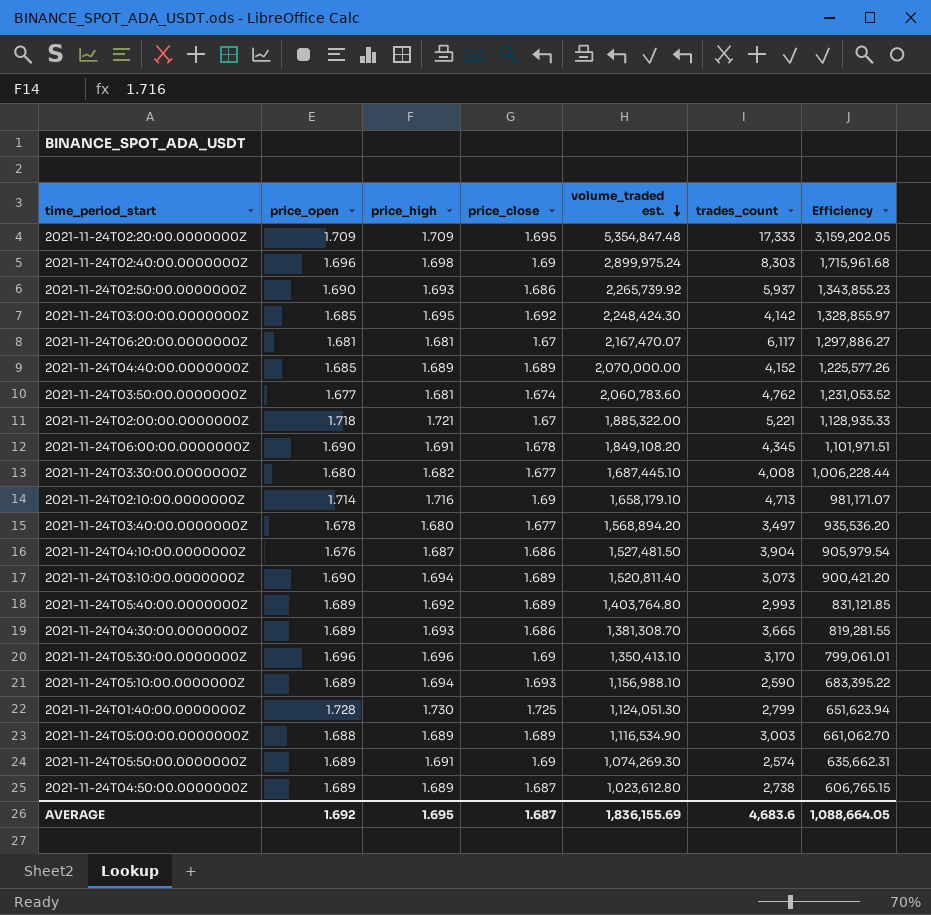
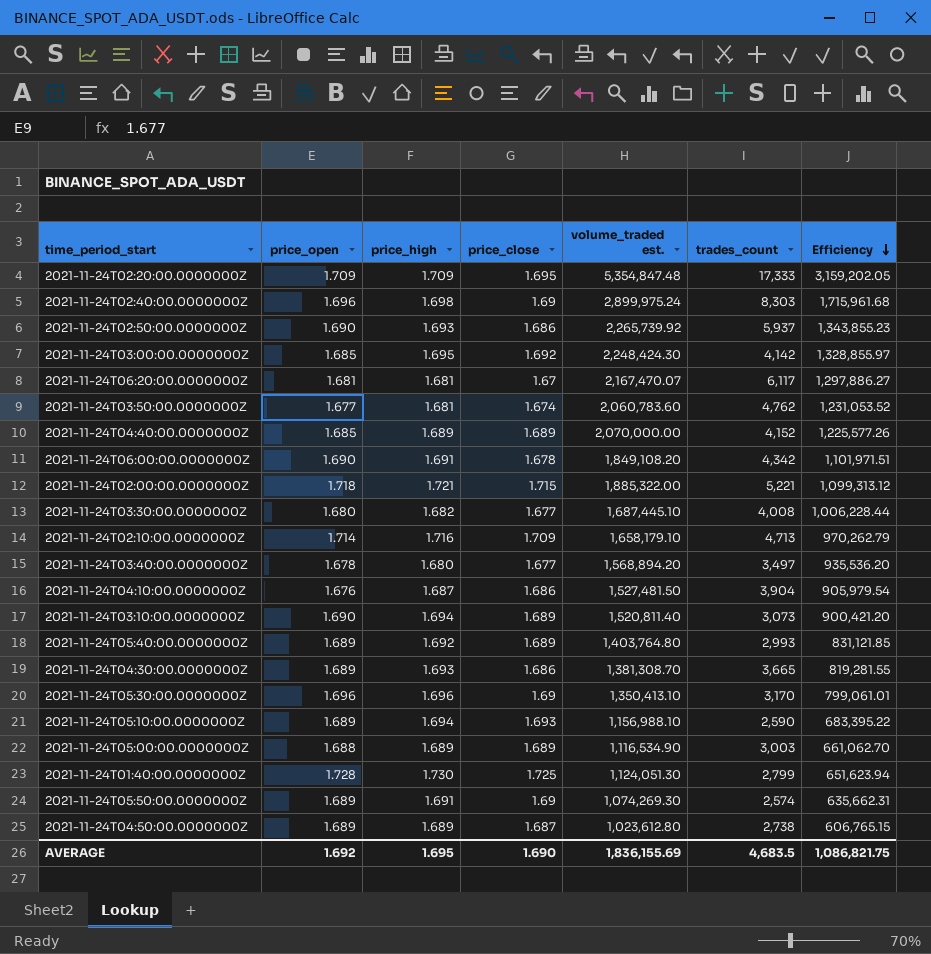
row order: volume_traded est. descending -> Efficiency descending
2021-11-24T06:00:00.0000000Z | trades_count: 4,345 -> 4,342
2021-11-24T02:00:00.0000000Z | price_close: 1.67 -> 1.715
2021-11-24T02:00:00.0000000Z | Efficiency: 1,128,935.33 -> 1,099,313.12
2021-11-24T02:10:00.0000000Z | price_close: 1.69 -> 1.709
2021-11-24T02:10:00.0000000Z | Efficiency: 981,171.07 -> 970,262.79
AVERAGE | price_close: 1.687 -> 1.690
AVERAGE | trades_count: 4,683.6 -> 4,683.5
AVERAGE | Efficiency: 1,088,664.05 -> 1,086,821.75

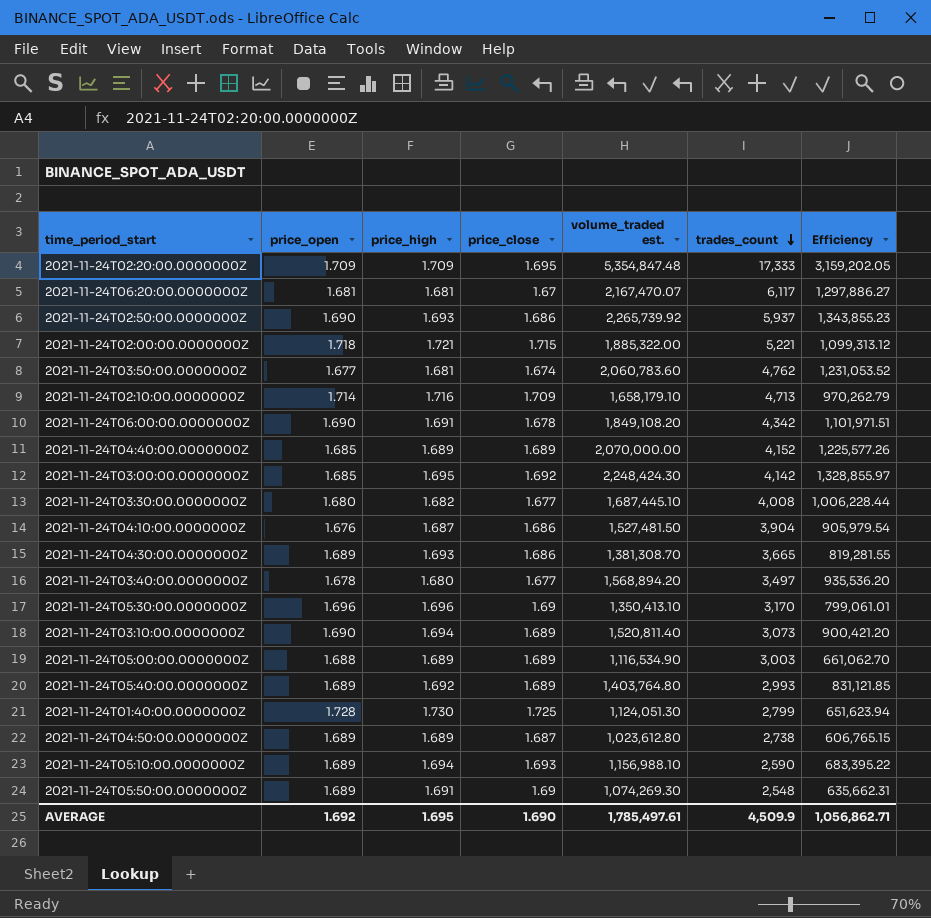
row order: Efficiency descending -> trades_count descending
row 2021-11-24T02:40:00.0000000Z: 1.696 | 1.698 | 1.69 | 2,899,975.24 | 8,303 | 1,715,961.68 -> none
2021-11-24T05:50:00.0000000Z | trades_count: 2,574 -> 2,548
AVERAGE | volume_traded est.: 1,836,155.69 -> 1,785,497.61
AVERAGE | trades_count: 4,683.5 -> 4,509.9
AVERAGE | Efficiency: 1,086,821.75 -> 1,056,862.71

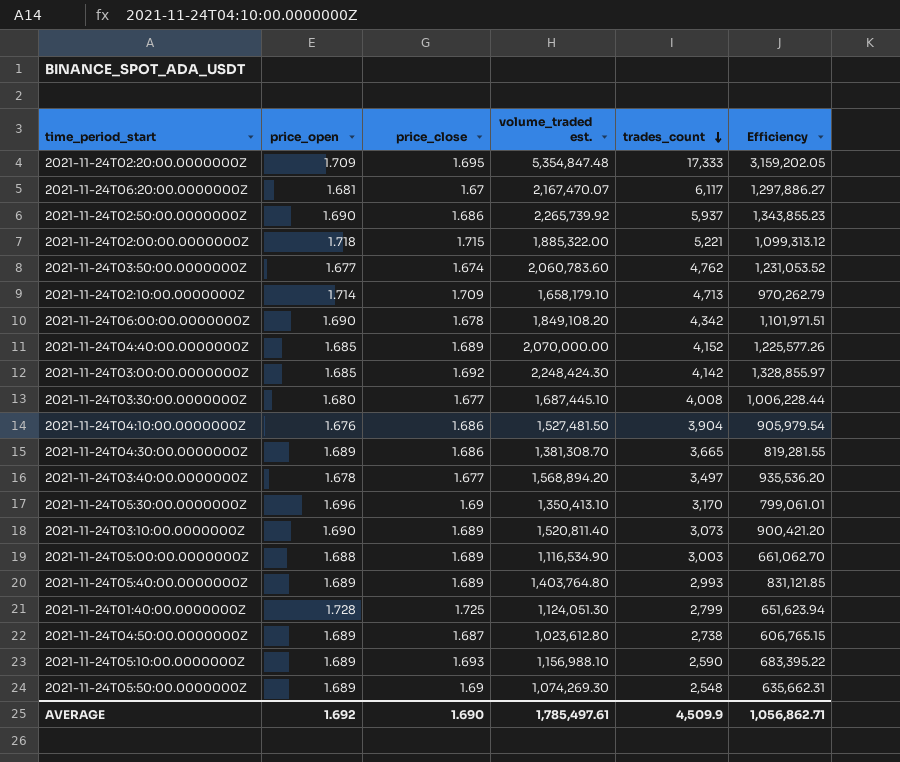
column price_high | position: 3 -> none

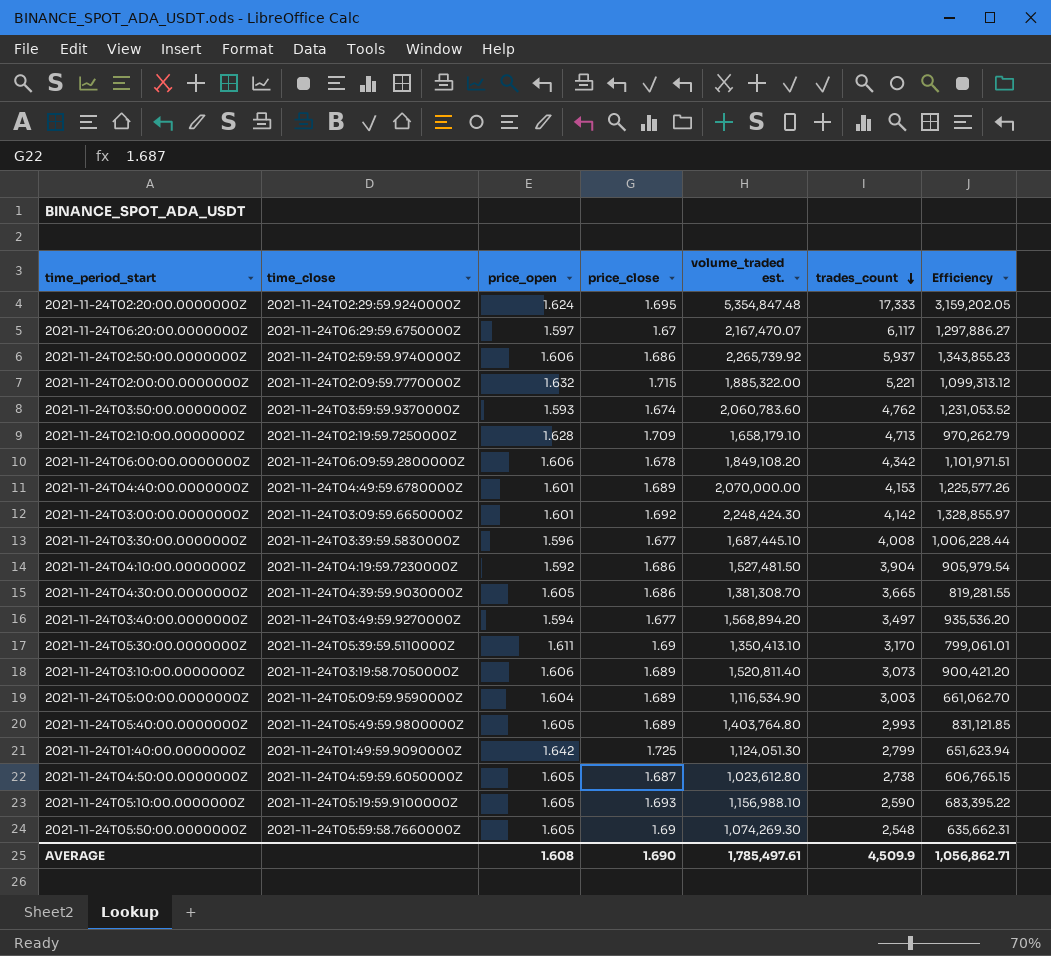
column time_close | position: none -> 2
2021-11-24T02:20:00.0000000Z | price_open: 1.709 -> 1.624
2021-11-24T06:20:00.0000000Z | price_open: 1.681 -> 1.597
2021-11-24T02:50:00.0000000Z | price_open: 1.690 -> 1.606
2021-11-24T02:00:00.0000000Z | price_open: 1.718 -> 1.632
2021-11-24T03:50:00.0000000Z | price_open: 1.677 -> 1.593
2021-11-24T02:10:00.0000000Z | price_open: 1.714 -> 1.628
2021-11-24T06:00:00.0000000Z | price_open: 1.690 -> 1.606
2021-11-24T04:40:00.0000000Z | price_open: 1.685 -> 1.601
2021-11-24T04:40:00.0000000Z | trades_count: 4,152 -> 4,153
2021-11-24T03:00:00.0000000Z | price_open: 1.685 -> 1.601
2021-11-24T03:30:00.0000000Z | price_open: 1.680 -> 1.596
2021-11-24T04:10:00.0000000Z | price_open: 1.676 -> 1.592
2021-11-24T04:30:00.0000000Z | price_open: 1.689 -> 1.605
2021-11-24T03:40:00.0000000Z | price_open: 1.678 -> 1.594
2021-11-24T05:30:00.0000000Z | price_open: 1.696 -> 1.611
2021-11-24T03:10:00.0000000Z | price_open: 1.690 -> 1.606
2021-11-24T05:00:00.0000000Z | price_open: 1.688 -> 1.604
2021-11-24T05:40:00.0000000Z | price_open: 1.689 -> 1.605
2021-11-24T01:40:00.0000000Z | price_open: 1.728 -> 1.642
2021-11-24T04:50:00.0000000Z | price_open: 1.689 -> 1.605
2021-11-24T05:10:00.0000000Z | price_open: 1.689 -> 1.605
2021-11-24T05:50:00.0000000Z | price_open: 1.689 -> 1.605
AVERAGE | price_open: 1.692 -> 1.608

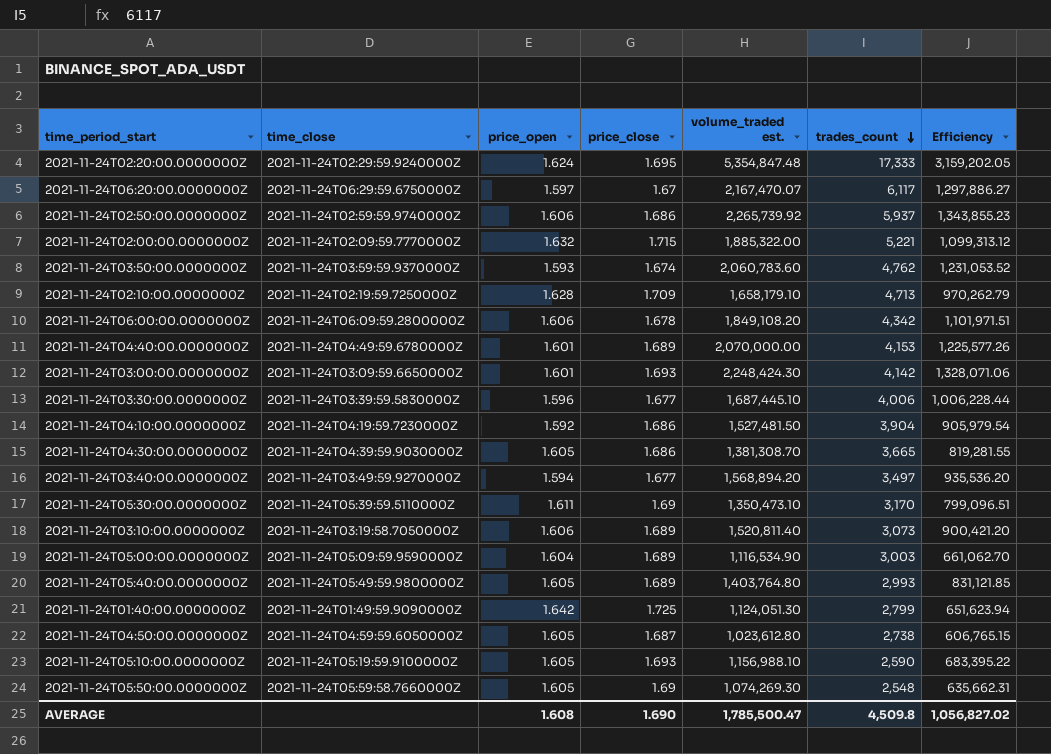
2021-11-24T03:00:00.0000000Z | price_close: 1.692 -> 1.693
2021-11-24T03:00:00.0000000Z | Efficiency: 1,328,855.97 -> 1,328,071.06
2021-11-24T03:30:00.0000000Z | trades_count: 4,008 -> 4,006
2021-11-24T05:30:00.0000000Z | volume_traded est.: 1,350,413.10 -> 1,350,473.10
2021-11-24T05:30:00.0000000Z | Efficiency: 799,061.01 -> 799,096.51
AVERAGE | volume_traded est.: 1,785,497.61 -> 1,785,500.47
AVERAGE | trades_count: 4,509.9 -> 4,509.8
AVERAGE | Efficiency: 1,056,862.71 -> 1,056,827.02

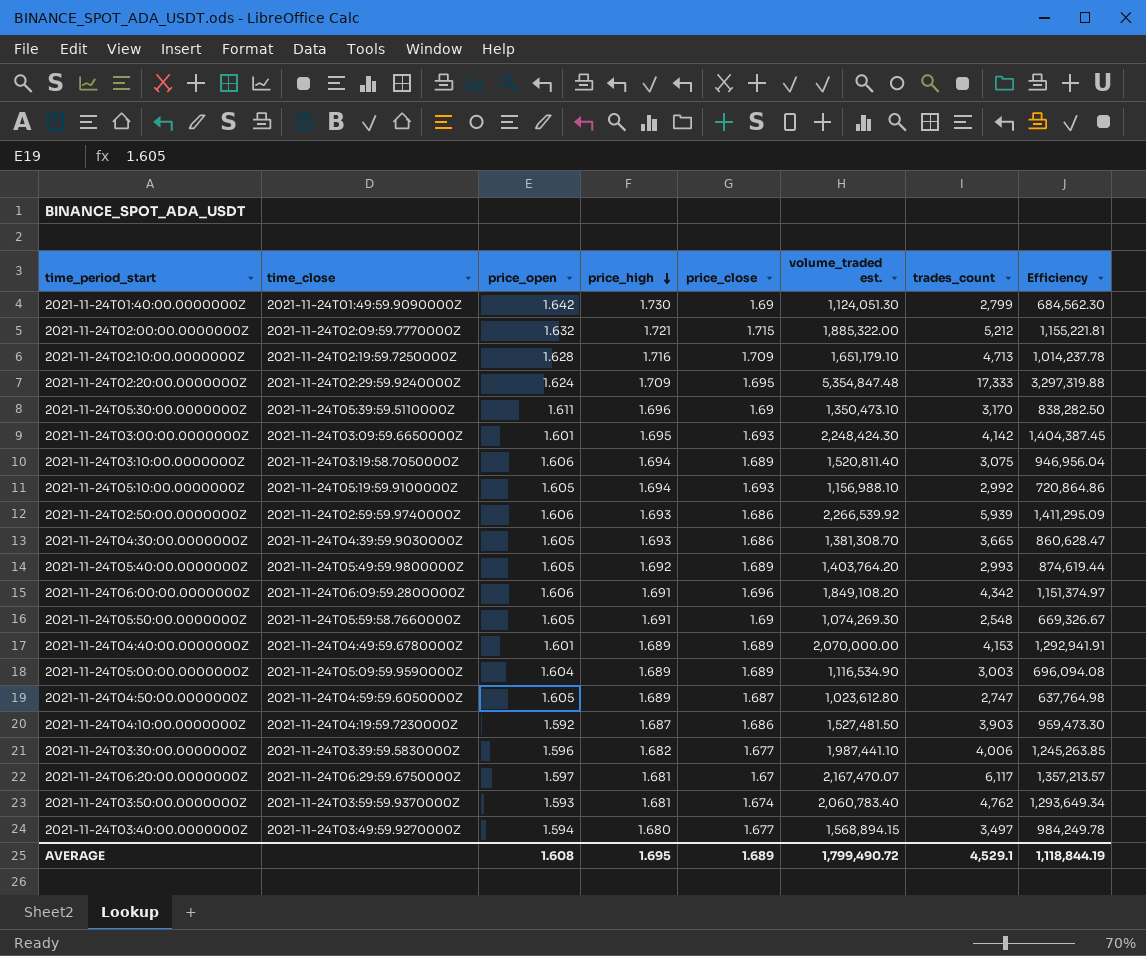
row order: trades_count descending -> price_high descending
column price_high | position: none -> 4
column Efficiency | formula: [volume_traded est.] / [price_close] -> [volume_traded est.] / [price_open]
2021-11-24T01:40:00.0000000Z | price_close: 1.725 -> 1.69
2021-11-24T02:00:00.0000000Z | trades_count: 5,221 -> 5,212
2021-11-24T02:10:00.0000000Z | volume_traded est.: 1,658,179.10 -> 1,651,179.10
2021-11-24T03:10:00.0000000Z | trades_count: 3,073 -> 3,075
2021-11-24T05:10:00.0000000Z | trades_count: 2,590 -> 2,992
2021-11-24T02:50:00.0000000Z | volume_traded est.: 2,265,739.92 -> 2,266,539.92
2021-11-24T02:50:00.0000000Z | trades_count: 5,937 -> 5,939
2021-11-24T05:40:00.0000000Z | volume_traded est.: 1,403,764.80 -> 1,403,764.20
2021-11-24T06:00:00.0000000Z | price_close: 1.678 -> 1.696
2021-11-24T04:50:00.0000000Z | trades_count: 2,738 -> 2,747
2021-11-24T04:10:00.0000000Z | trades_count: 3,904 -> 3,903
2021-11-24T03:30:00.0000000Z | volume_traded est.: 1,687,445.10 -> 1,987,441.10
2021-11-24T03:50:00.0000000Z | volume_traded est.: 2,060,783.60 -> 2,060,783.40
2021-11-24T03:40:00.0000000Z | volume_traded est.: 1,568,894.20 -> 1,568,894.15
AVERAGE | price_close: 1.690 -> 1.689
AVERAGE | volume_traded est.: 1,785,500.47 -> 1,799,490.72
AVERAGE | trades_count: 4,509.8 -> 4,529.1
AVERAGE | Efficiency: 1,056,827.02 -> 1,118,844.19

